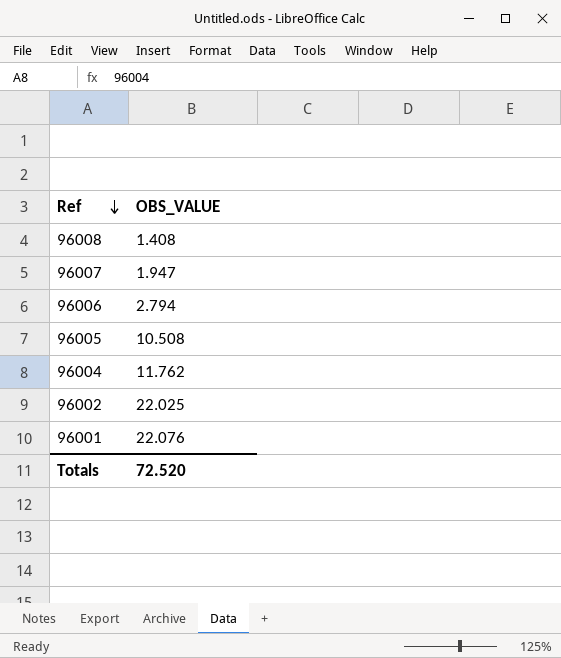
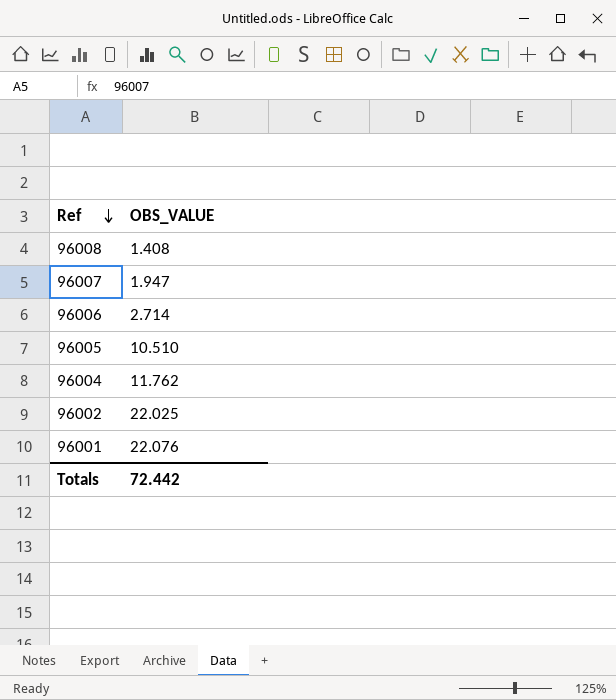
96006 | OBS_VALUE: 2.794 -> 2.714
96005 | OBS_VALUE: 10.508 -> 10.510
Totals | OBS_VALUE: 72.520 -> 72.442

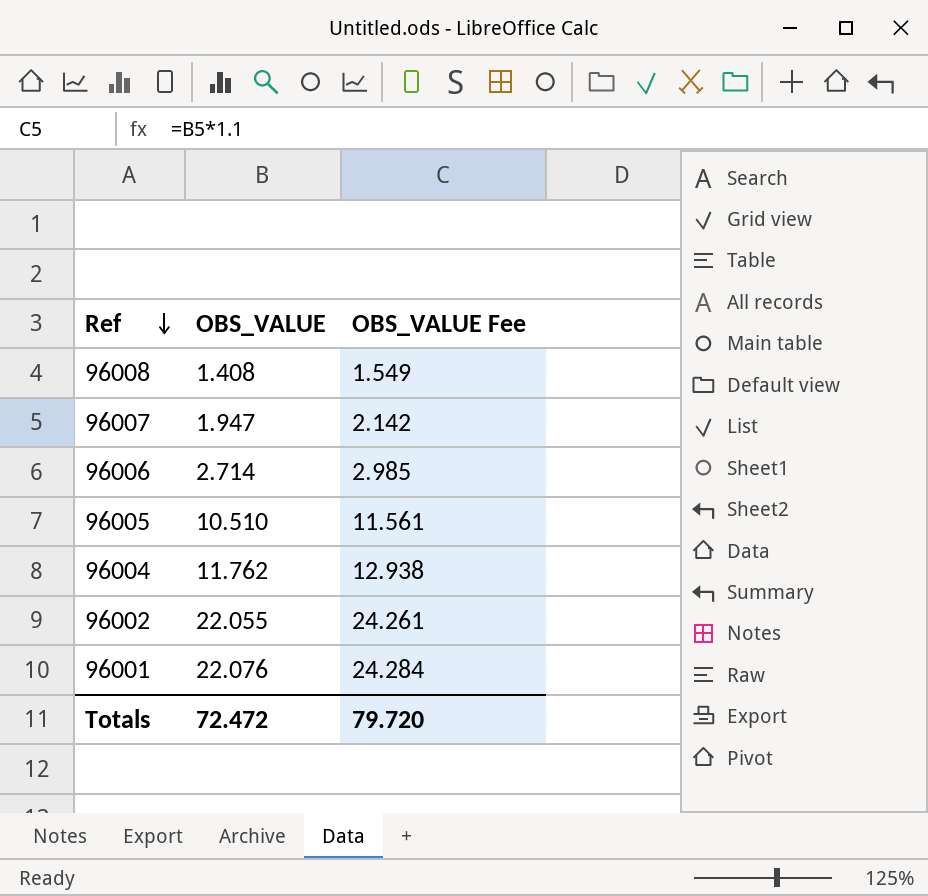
column OBS_VALUE Fee | formula: none -> [OBS_VALUE] * 1.1
96002 | OBS_VALUE: 22.025 -> 22.055
Totals | OBS_VALUE: 72.442 -> 72.472

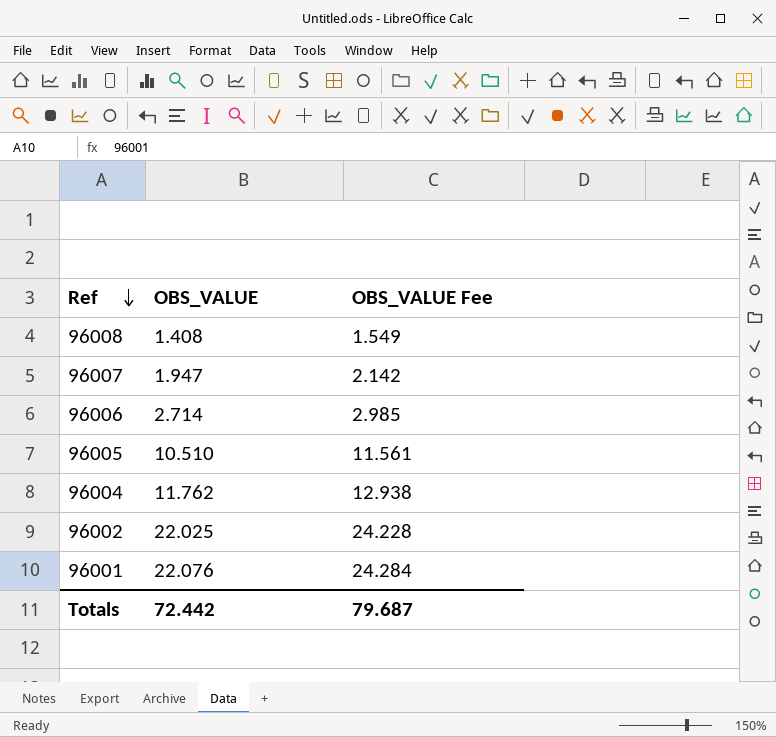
96002 | OBS_VALUE: 22.055 -> 22.025
96002 | OBS_VALUE Fee: 24.261 -> 24.228
Totals | OBS_VALUE: 72.472 -> 72.442
Totals | OBS_VALUE Fee: 79.720 -> 79.687

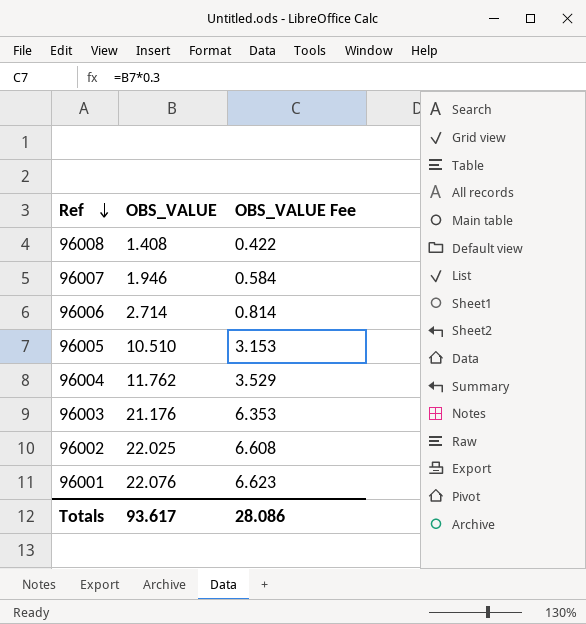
column OBS_VALUE Fee | formula: [OBS_VALUE] * 1.1 -> [OBS_VALUE] * 0.3
96007 | OBS_VALUE: 1.947 -> 1.946
row 96003: none -> 21.176 | 6.353
Totals | OBS_VALUE: 72.442 -> 93.617
Totals | OBS_VALUE Fee: 79.687 -> 28.086

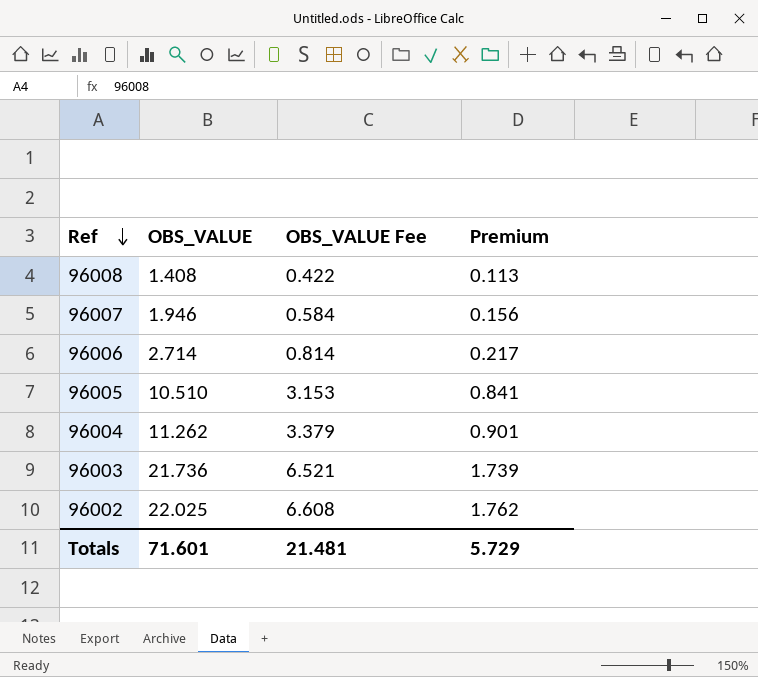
column Premium | formula: none -> [OBS_VALUE] * 0.08
row 96001: 22.076 | 6.623 -> none
96004 | OBS_VALUE: 11.762 -> 11.262
96004 | OBS_VALUE Fee: 3.529 -> 3.379
96003 | OBS_VALUE: 21.176 -> 21.736
96003 | OBS_VALUE Fee: 6.353 -> 6.521
Totals | OBS_VALUE: 93.617 -> 71.601
Totals | OBS_VALUE Fee: 28.086 -> 21.481

